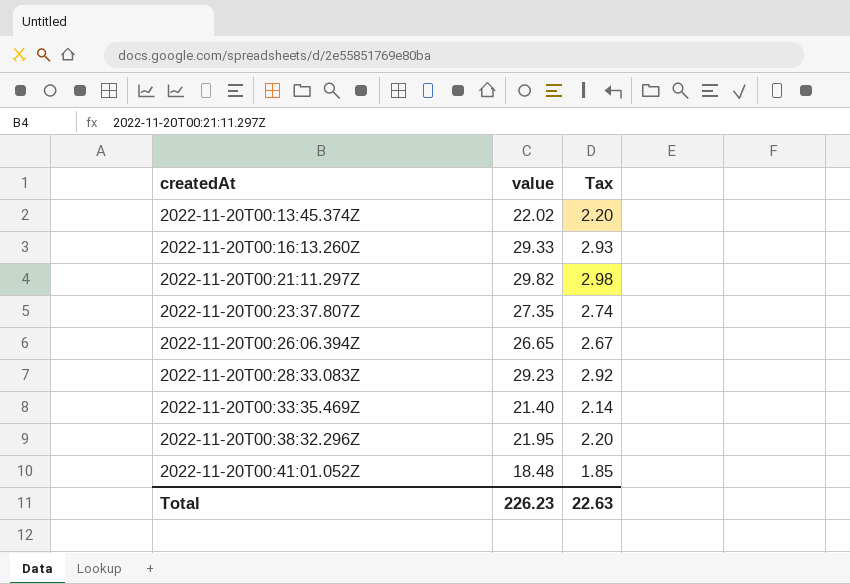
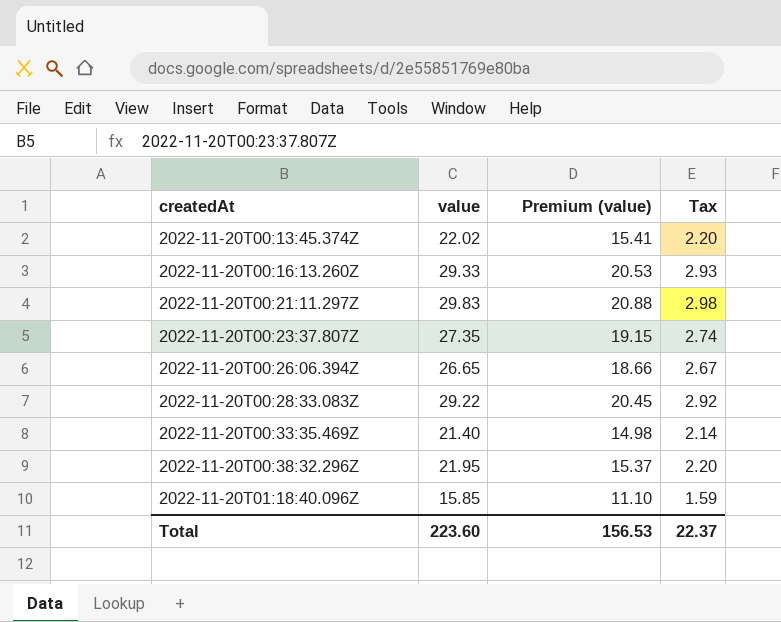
column Premium (value) | formula: none -> [value] * 0.7
row 2022-11-20T00:41:01.052Z: 18.48 | 1.85 -> none
2022-11-20T00:21:11.297Z | value: 29.82 -> 29.83
2022-11-20T00:28:33.083Z | value: 29.23 -> 29.22
row 2022-11-20T01:18:40.096Z: none -> 15.85 | 11.10 | 1.59
Total | value: 226.23 -> 223.60
Total | Tax: 22.63 -> 22.37

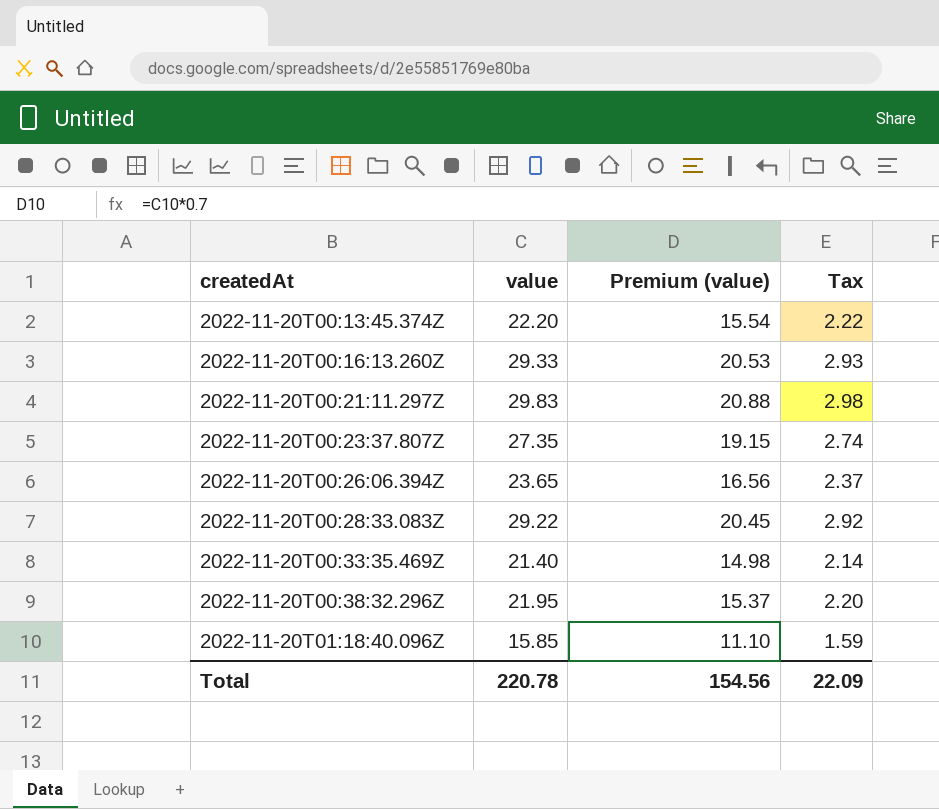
2022-11-20T00:13:45.374Z | value: 22.02 -> 22.20
2022-11-20T00:13:45.374Z | Premium (value): 15.41 -> 15.54
2022-11-20T00:13:45.374Z | Tax: 2.20 -> 2.22
2022-11-20T00:26:06.394Z | value: 26.65 -> 23.65
2022-11-20T00:26:06.394Z | Premium (value): 18.66 -> 16.56
2022-11-20T00:26:06.394Z | Tax: 2.67 -> 2.37
Total | value: 223.60 -> 220.78
Total | Premium (value): 156.53 -> 154.56
Total | Tax: 22.37 -> 22.09

